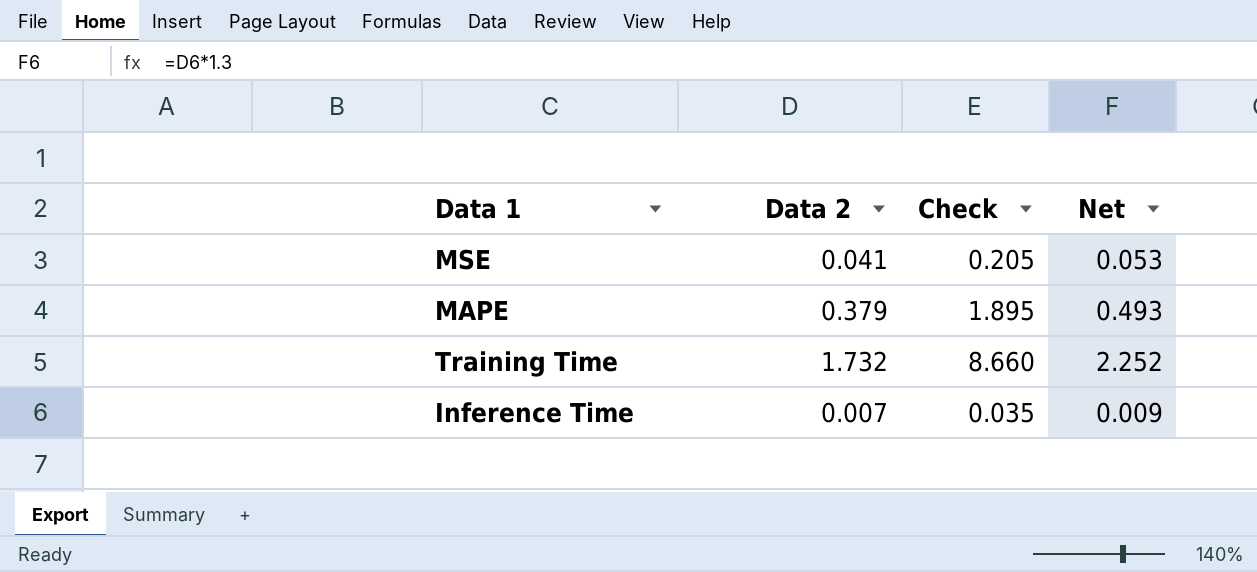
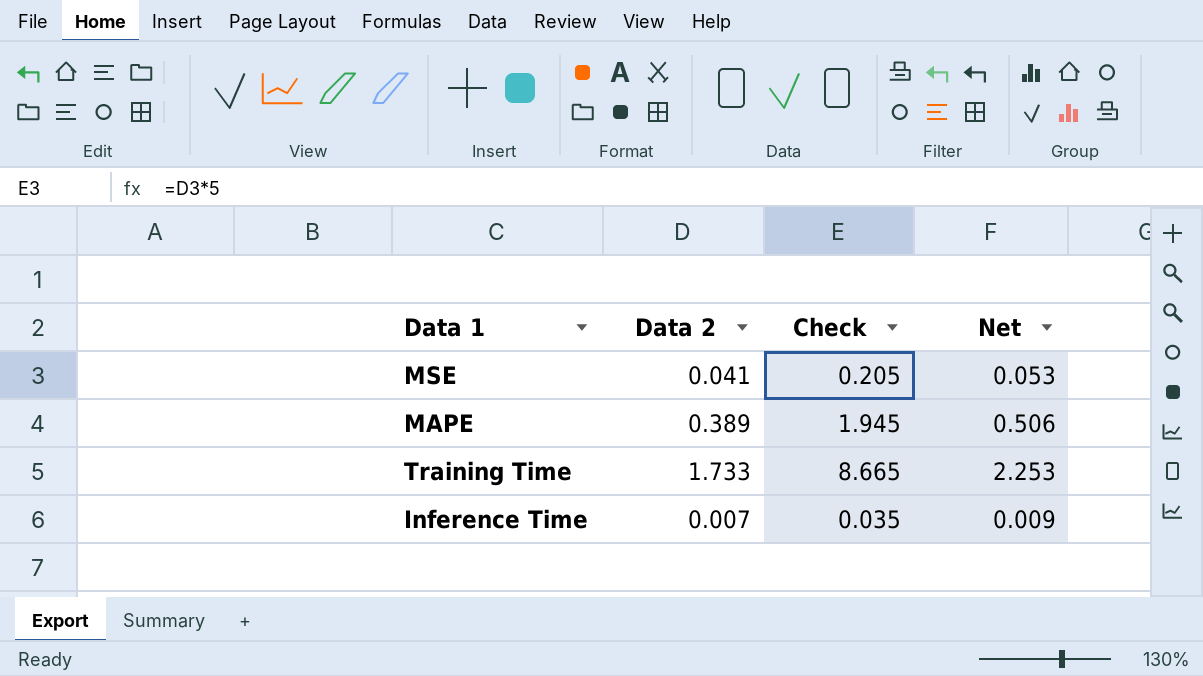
MAPE | Data 2: 0.379 -> 0.389
MAPE | Check: 1.895 -> 1.945
MAPE | Net: 0.493 -> 0.506
Training Time | Data 2: 1.732 -> 1.733
Training Time | Check: 8.660 -> 8.665
Training Time | Net: 2.252 -> 2.253

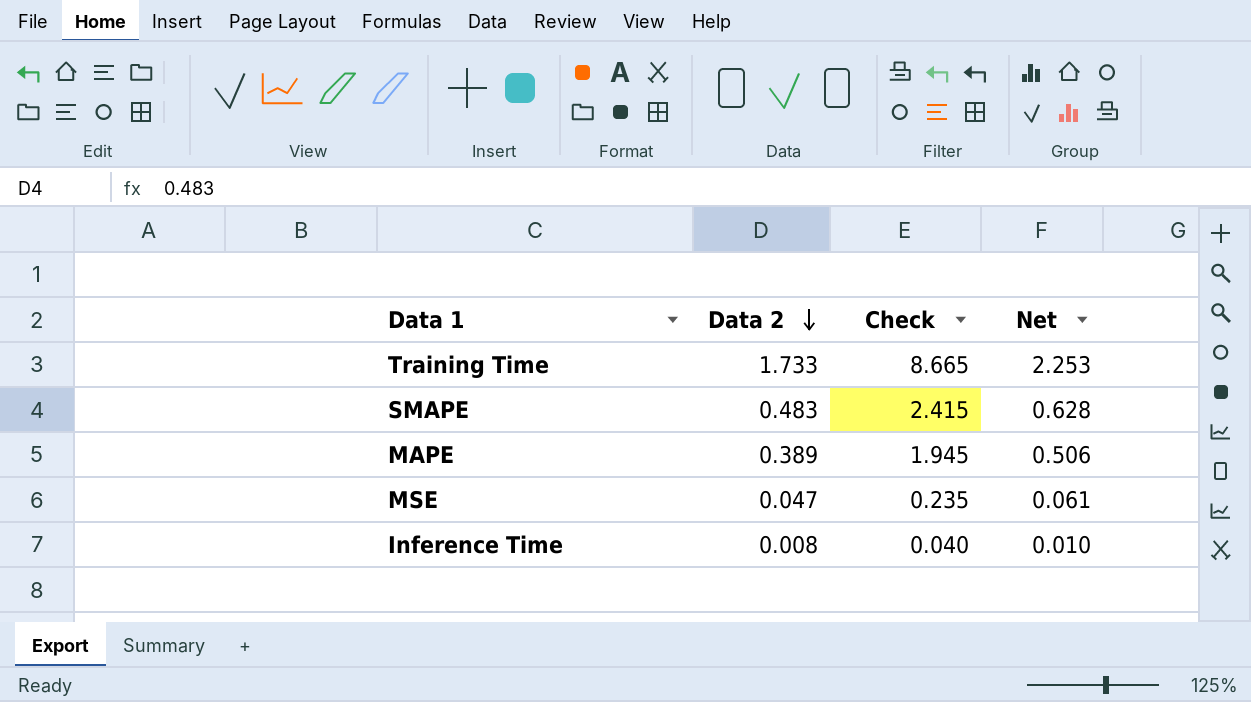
row order: none -> Data 2 descending
row SMAPE: none -> 0.483 | 2.415 | 0.628
MSE | Data 2: 0.041 -> 0.047
MSE | Check: 0.205 -> 0.235
MSE | Net: 0.053 -> 0.061
Inference Time | Data 2: 0.007 -> 0.008
Inference Time | Check: 0.035 -> 0.040
Inference Time | Net: 0.009 -> 0.010

